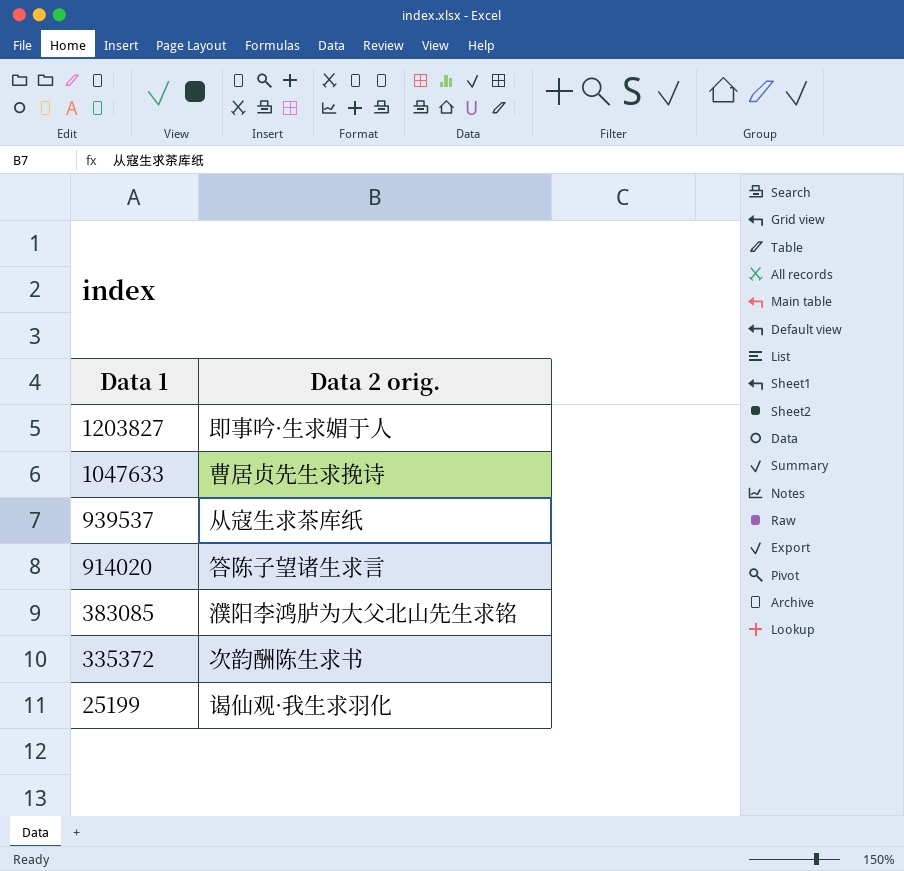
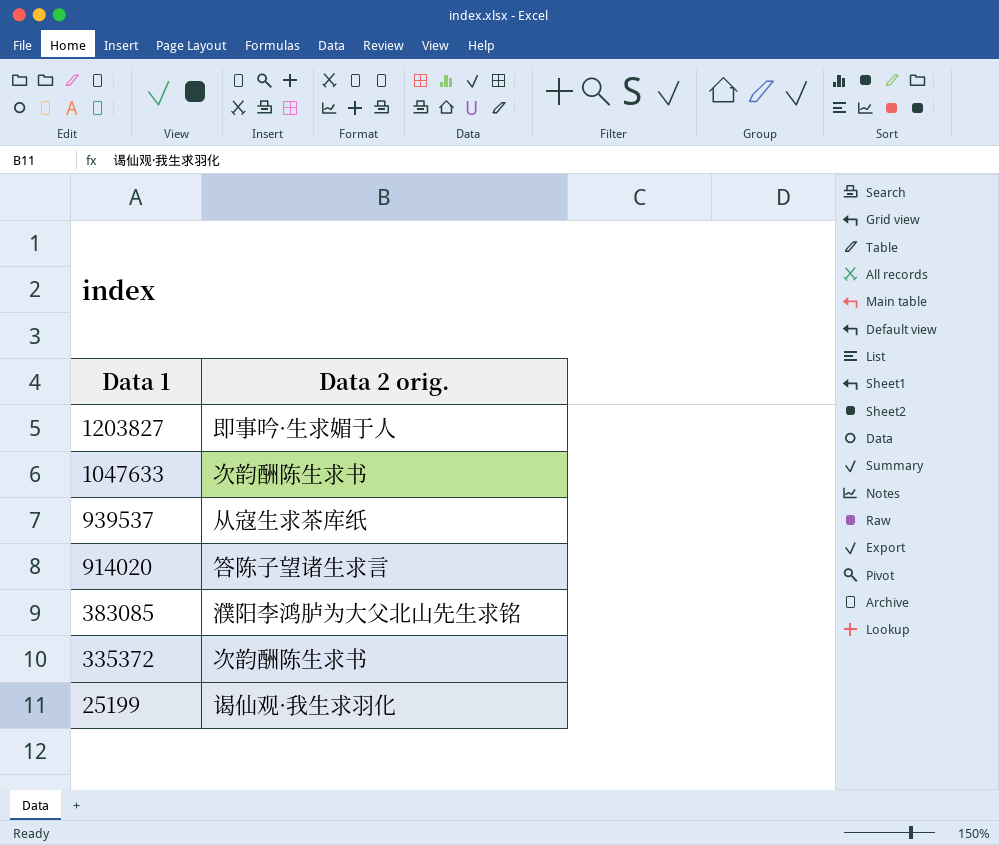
1047633 | Data 2 orig.: 曹居贞先生求挽诗 -> 次韵酬陈生求书

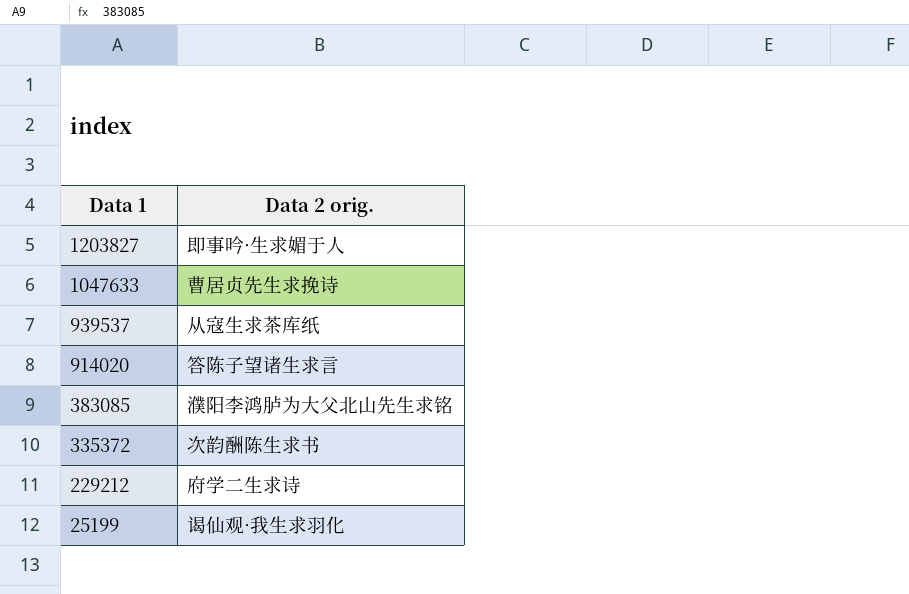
1047633 | Data 2 orig.: 次韵酬陈生求书 -> 曹居贞先生求挽诗
row 229212: none -> 府学二生求诗

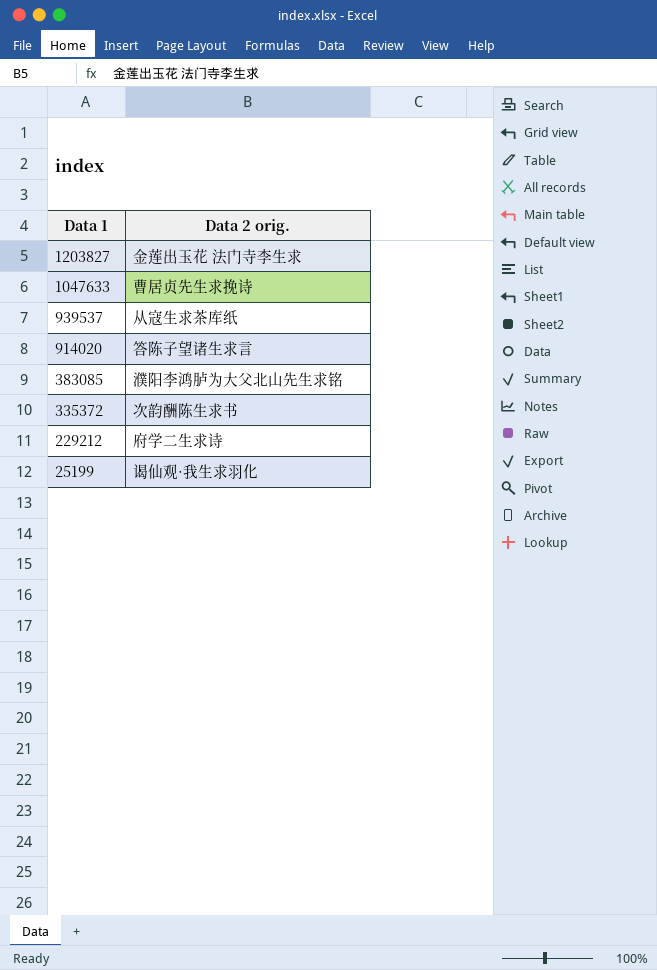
1203827 | Data 2 orig.: 即事吟·生求媚于人 -> 金莲出玉花 法门寺李生求

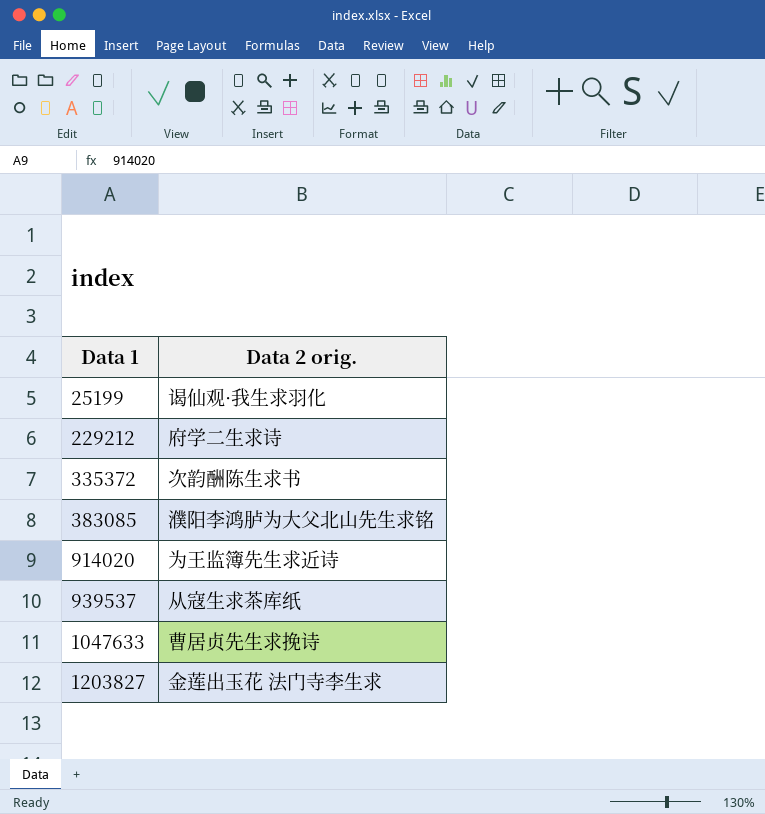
row order: Data 1 descending -> Data 1 ascending
914020 | Data 2 orig.: 答陈子望诸生求言 -> 为王监簿先生求近诗

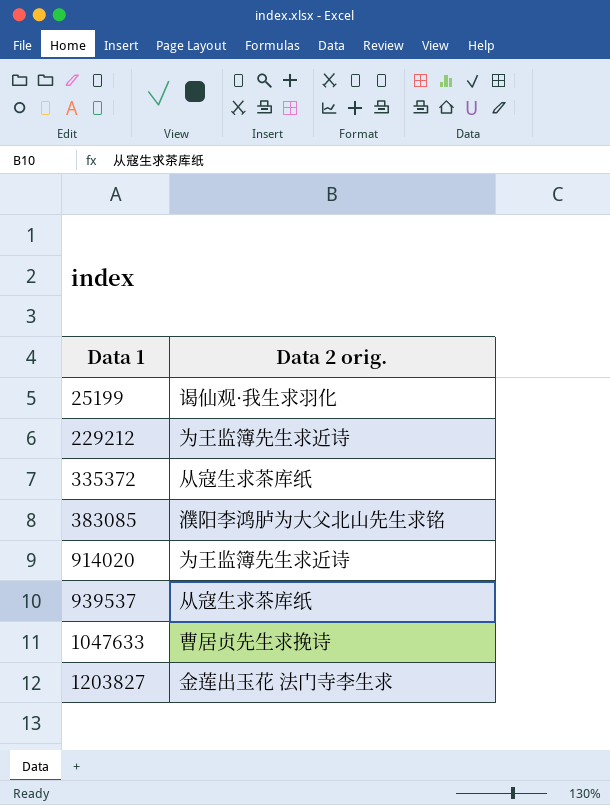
229212 | Data 2 orig.: 府学二生求诗 -> 为王监簿先生求近诗
335372 | Data 2 orig.: 次韵酬陈生求书 -> 从寇生求茶库纸

